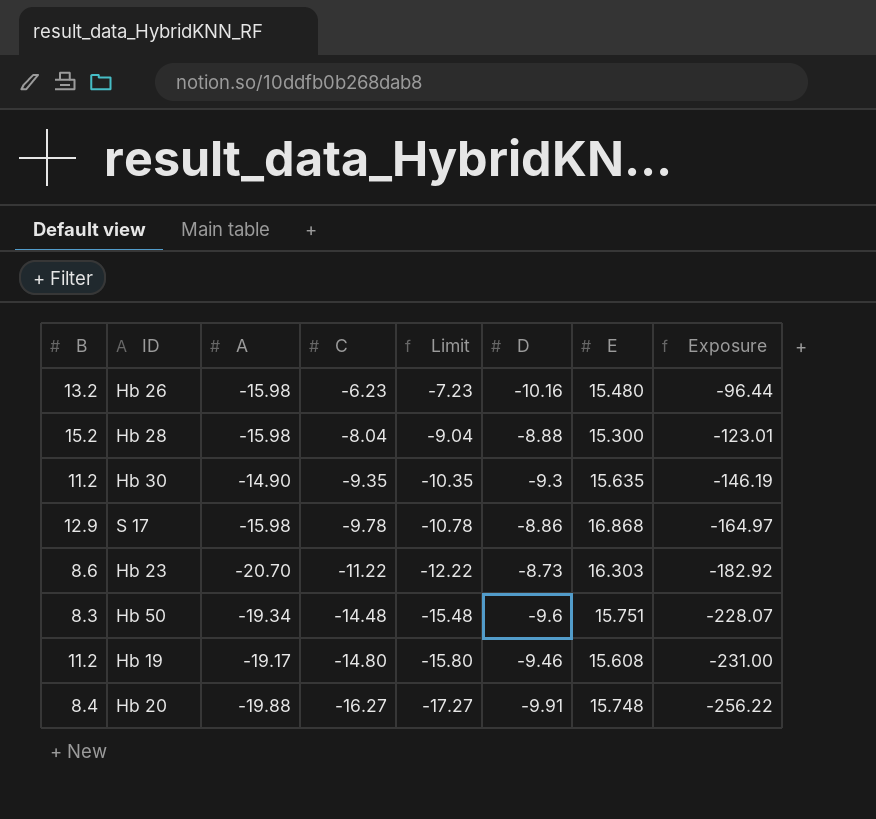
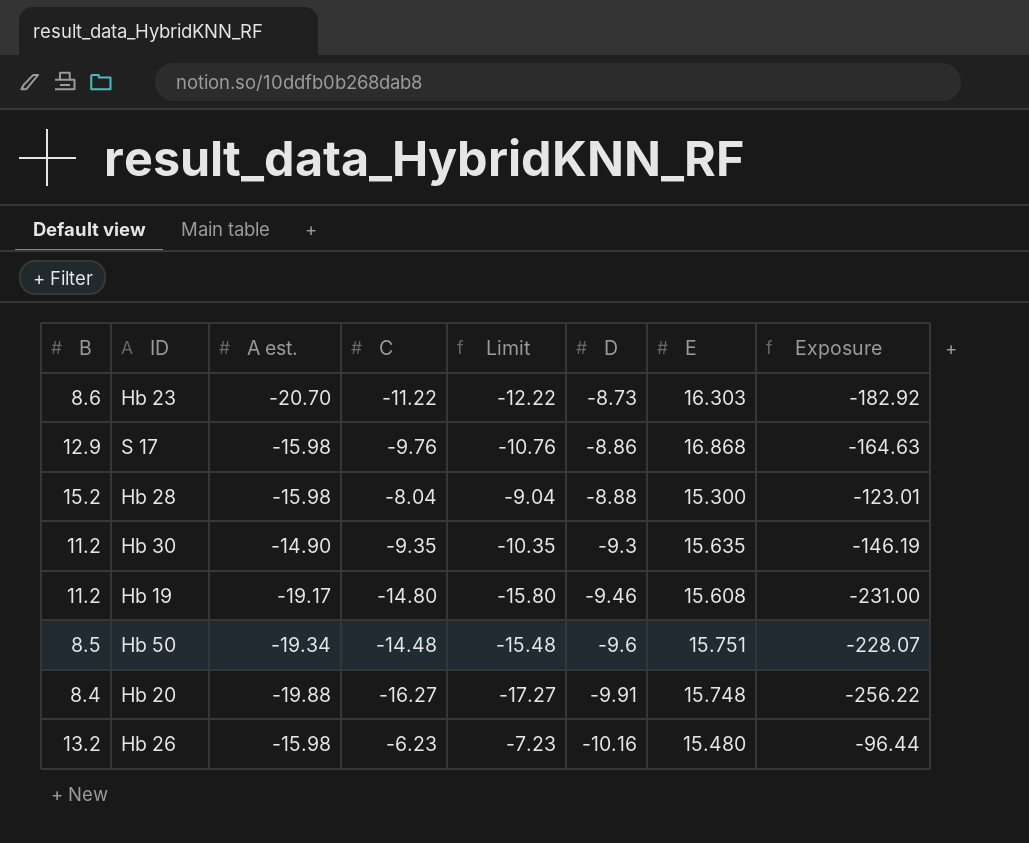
row order: C descending -> D descending
column name: A -> A est.
S 17 | C: -9.78 -> -9.76
S 17 | Limit: -10.78 -> -10.76
S 17 | Exposure: -164.97 -> -164.63
Hb 50 | B: 8.3 -> 8.5

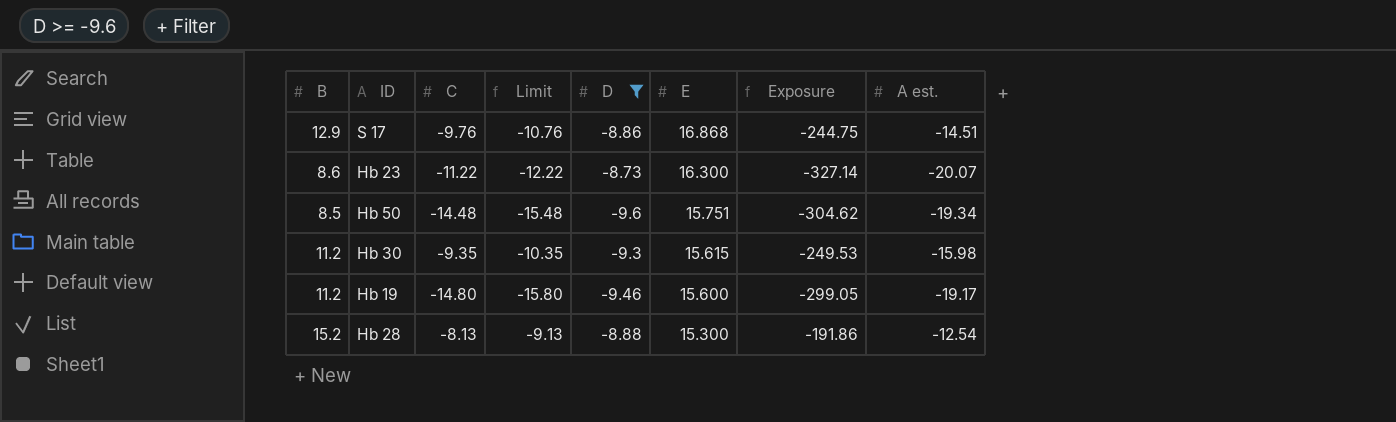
filter: none -> D >= -9.6
row order: D descending -> E descending
column Exposure | formula: [C] * [E] -> [E] * [A est.]
column A est. | position: 3 -> 8
S 17 | A est.: -15.98 -> -14.51
Hb 23 | E: 16.303 -> 16.300
Hb 23 | A est.: -20.70 -> -20.07
Hb 30 | E: 15.635 -> 15.615
Hb 30 | A est.: -14.90 -> -15.98
Hb 19 | E: 15.608 -> 15.600
Hb 28 | C: -8.04 -> -8.13
Hb 28 | Limit: -9.04 -> -9.13
Hb 28 | A est.: -15.98 -> -12.54

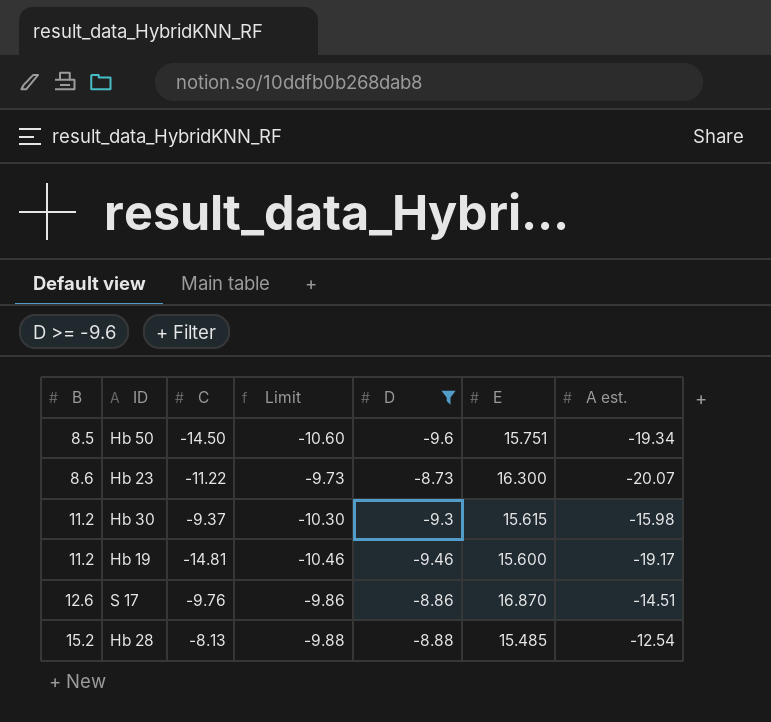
row order: E descending -> B ascending
column Exposure | formula: [E] * [A est.] -> none
column Limit | formula: [C] - 1 -> [D] - 1
Hb 50 | C: -14.48 -> -14.50
Hb 30 | C: -9.35 -> -9.37
Hb 19 | C: -14.80 -> -14.81
S 17 | B: 12.9 -> 12.6
S 17 | E: 16.868 -> 16.870
Hb 28 | E: 15.300 -> 15.485

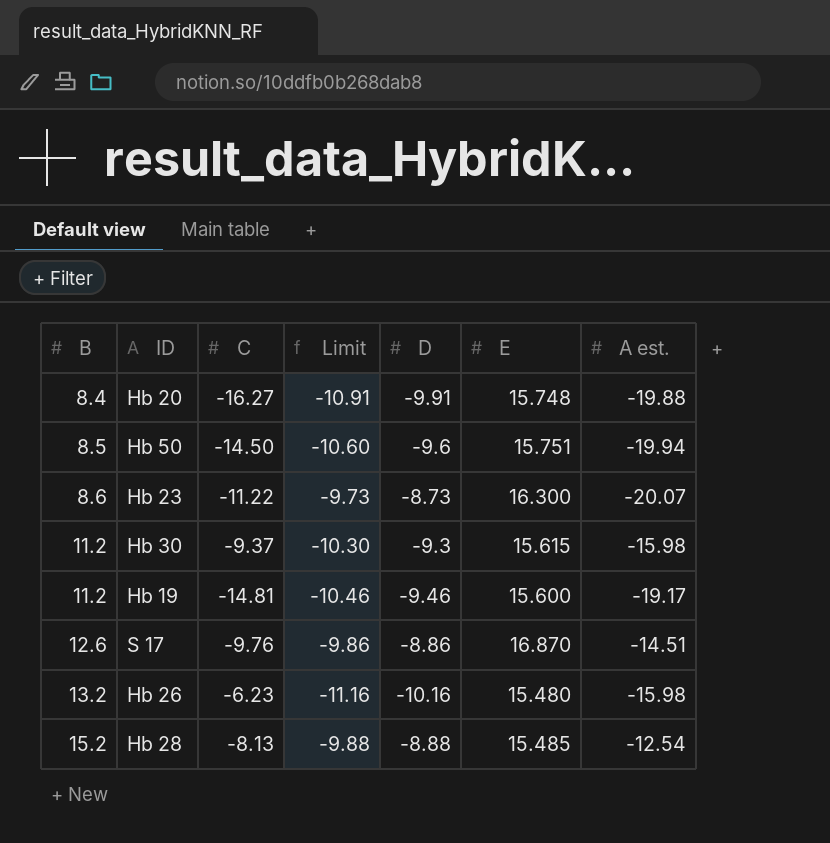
filter: D >= -9.6 -> none
Hb 50 | A est.: -19.34 -> -19.94

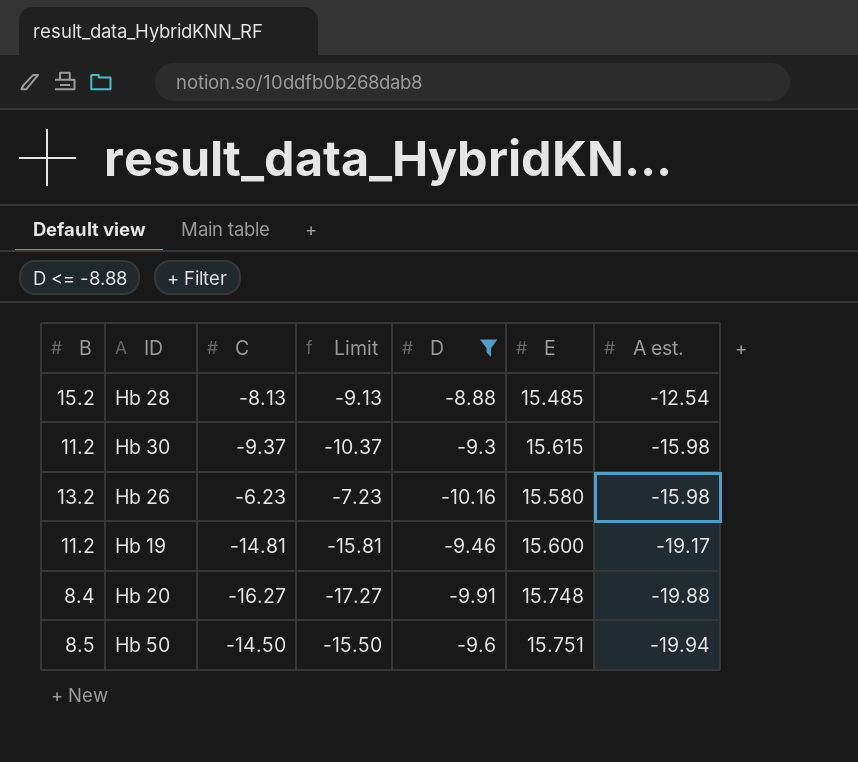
filter: none -> D <= -8.88
row order: B ascending -> A est. descending
column Limit | formula: [D] - 1 -> [C] - 1
Hb 26 | E: 15.480 -> 15.580

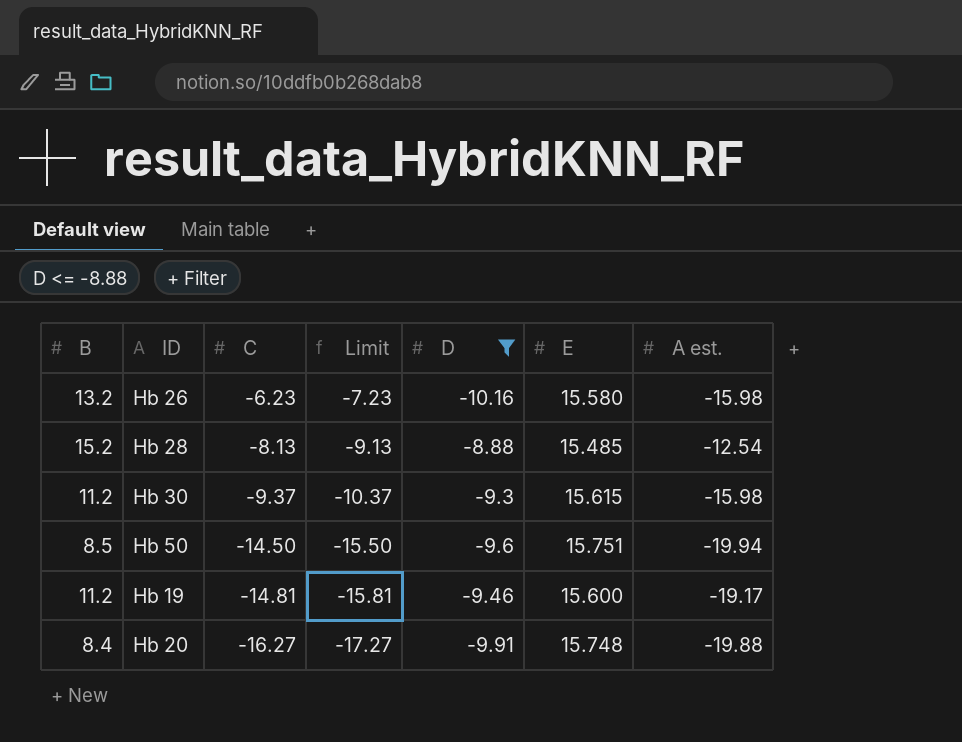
row order: A est. descending -> C descending

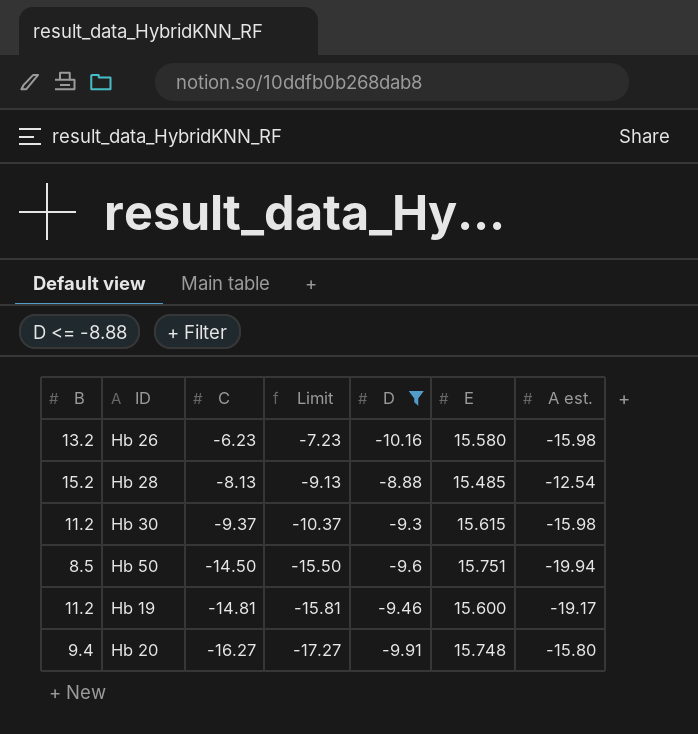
Hb 20 | B: 8.4 -> 9.4
Hb 20 | A est.: -19.88 -> -15.80

